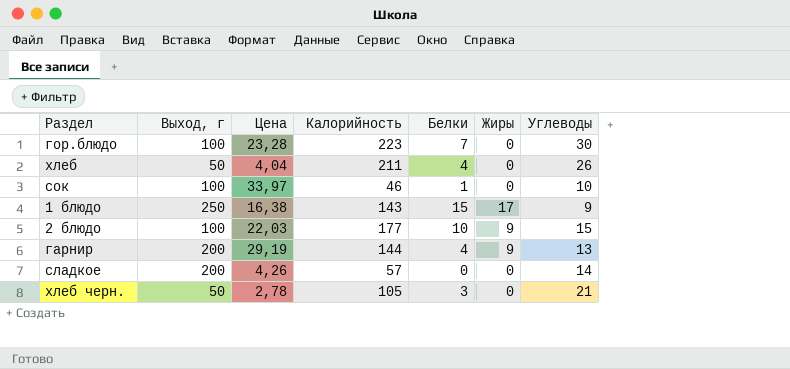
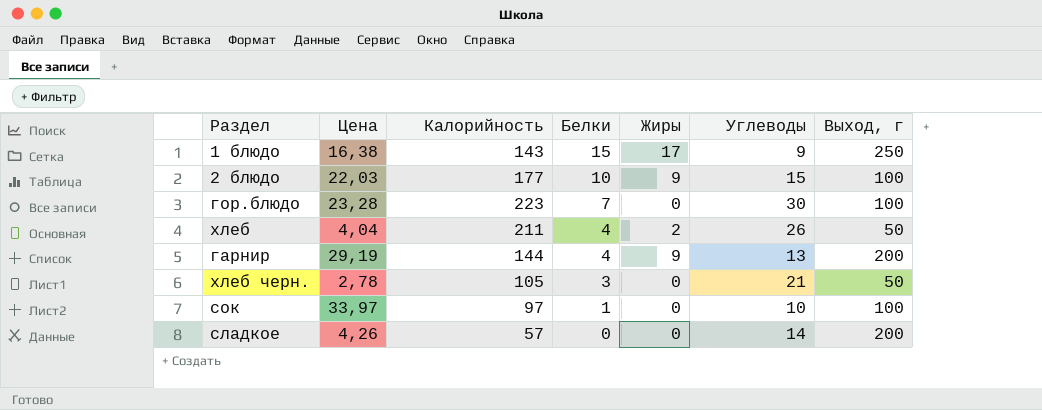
row order: none -> Белки descending
column Выход, г | position: 2 -> 7
хлеб | Жиры: 0 -> 2
сок | Калорийность: 46 -> 97

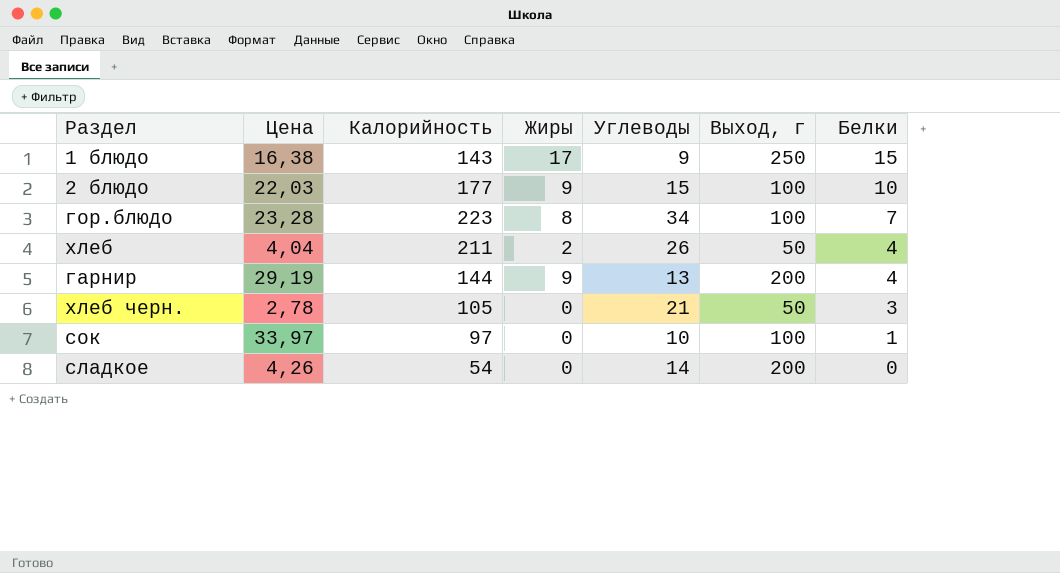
column Белки | position: 4 -> 7
гор.блюдо | Жиры: 0 -> 8
гор.блюдо | Углеводы: 30 -> 34
сладкое | Калорийность: 57 -> 54

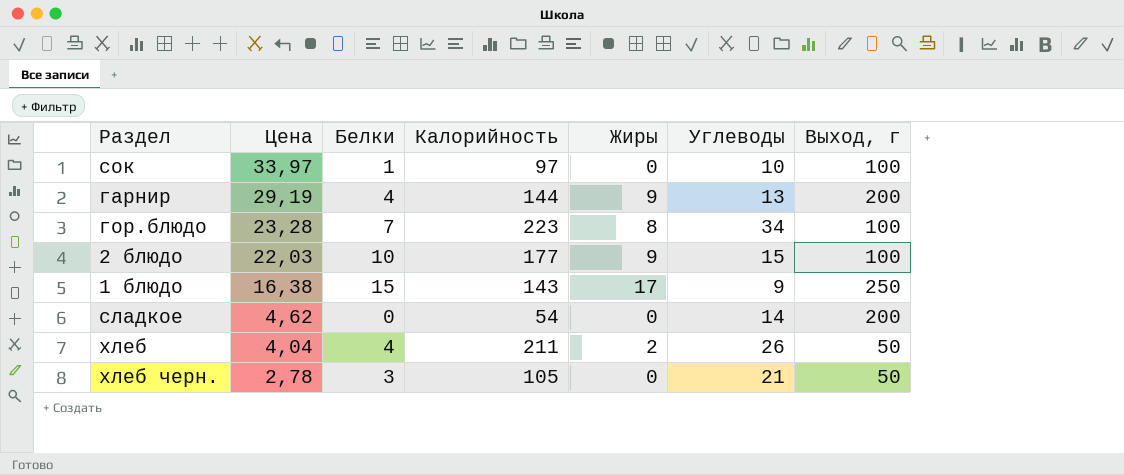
row order: Белки descending -> Цена descending
column Белки | position: 7 -> 3
сладкое | Цена: 4,26 -> 4,62

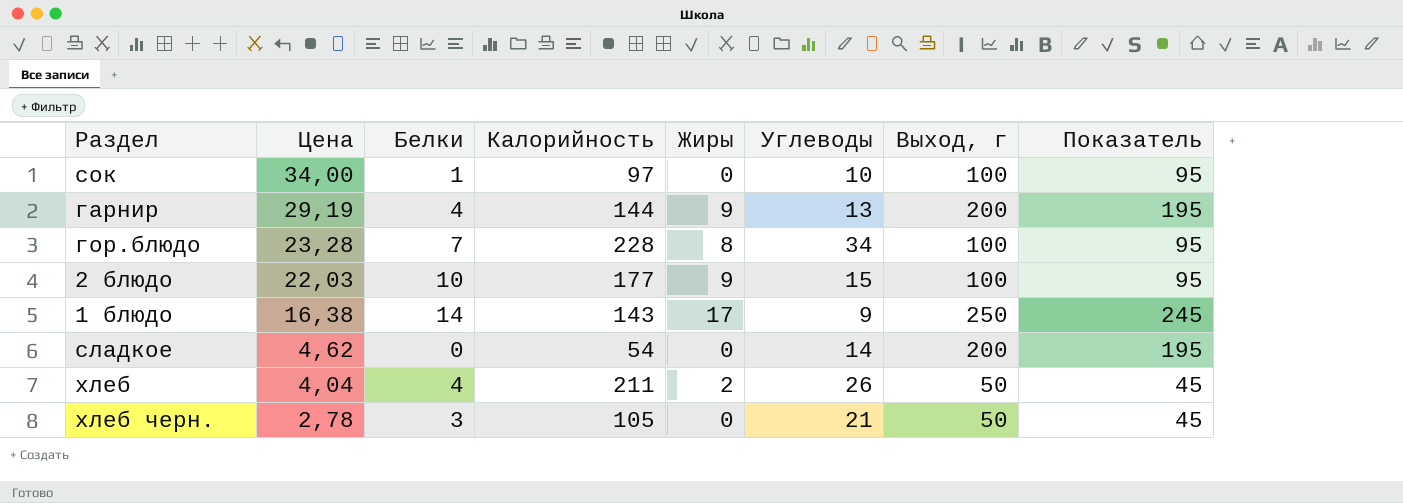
column Показатель | formula: none -> [Выход, г] - 5
сок | Цена: 33,97 -> 34,00
гор.блюдо | Калорийность: 223 -> 228
1 блюдо | Белки: 15 -> 14

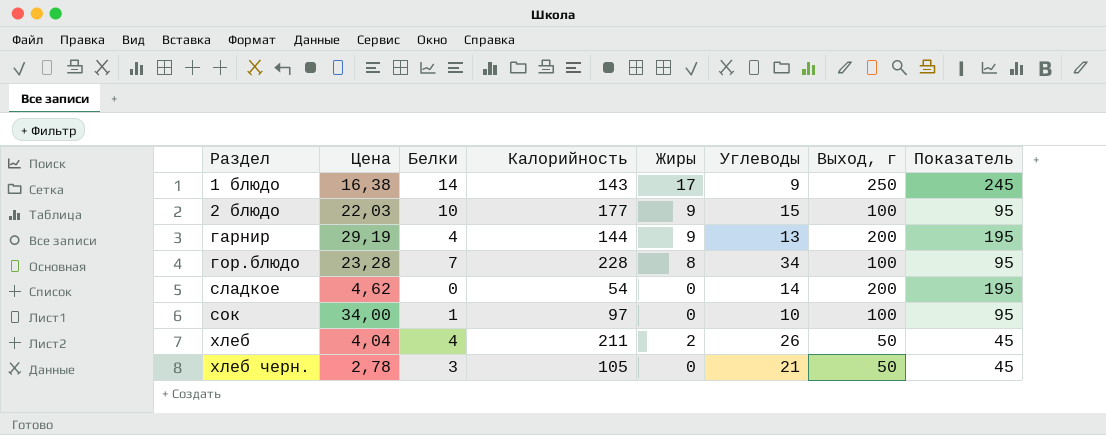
row order: Цена descending -> Раздел ascending

